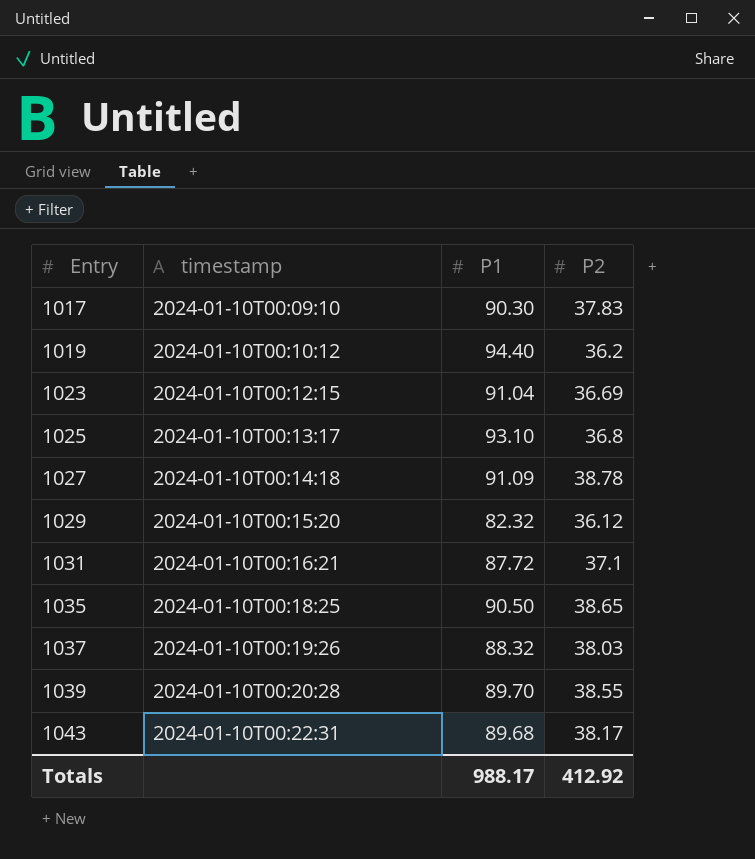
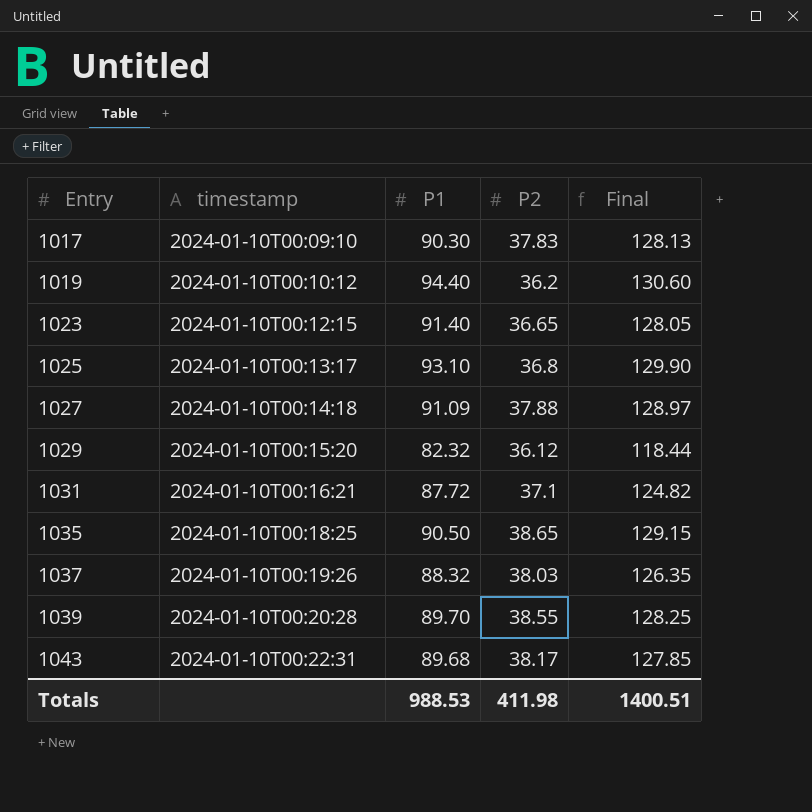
column Final | formula: none -> [P1] + [P2]
1023 | P1: 91.04 -> 91.40
1023 | P2: 36.69 -> 36.65
1027 | P2: 38.78 -> 37.88
Totals | P1: 988.17 -> 988.53
Totals | P2: 412.92 -> 411.98

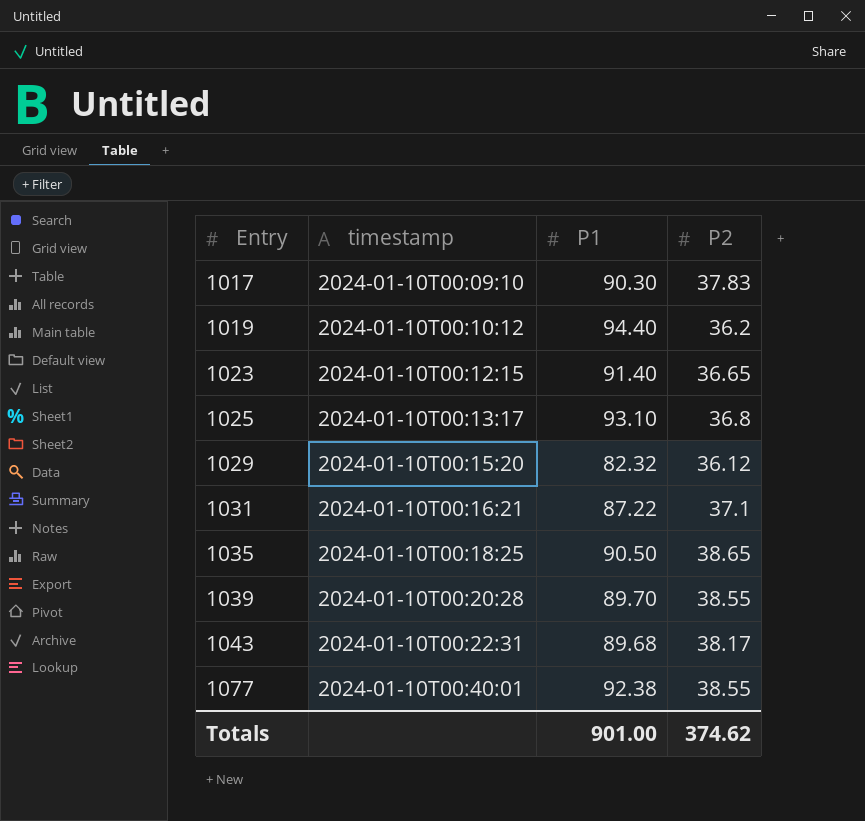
column Final | formula: [P1] + [P2] -> none
row 1027: 2024-01-10T00:14:18 | 91.09 | 37.88 | 128.97 -> none
row 1037: 2024-01-10T00:19:26 | 88.32 | 38.03 | 126.35 -> none
1031 | P1: 87.72 -> 87.22
row 1077: none -> 2024-01-10T00:40:01 | 92.38 | 38.55
Totals | P1: 988.53 -> 901.00
Totals | P2: 411.98 -> 374.62

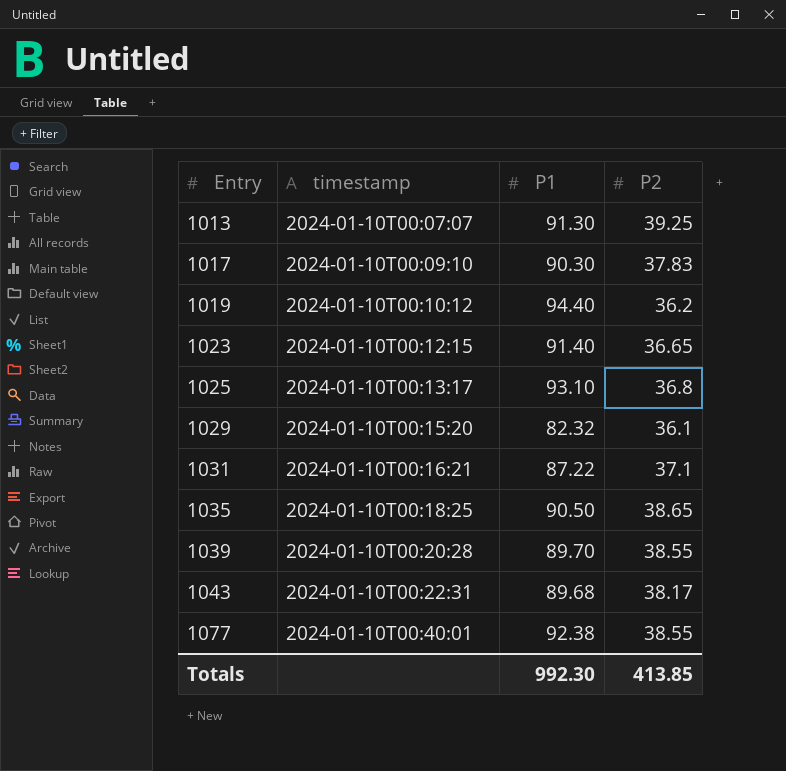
row 1013: none -> 2024-01-10T00:07:07 | 91.30 | 39.25
1029 | P2: 36.12 -> 36.1
Totals | P1: 901.00 -> 992.30
Totals | P2: 374.62 -> 413.85

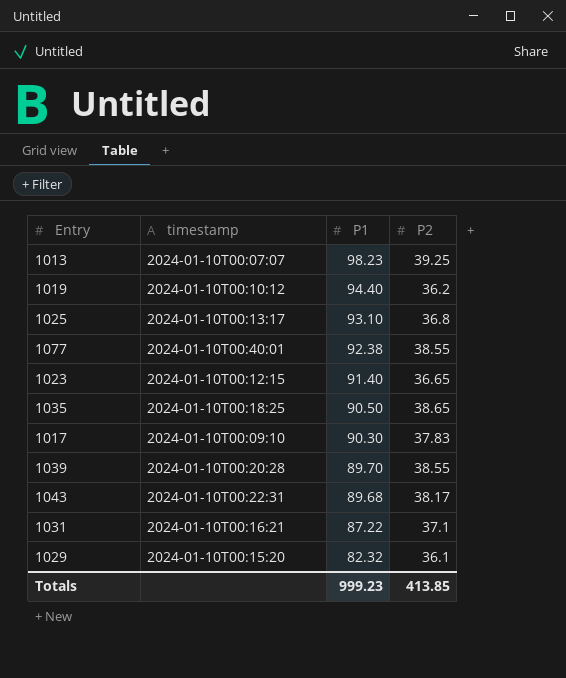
row order: Entry ascending -> P1 descending
1013 | P1: 91.30 -> 98.23
Totals | P1: 992.30 -> 999.23

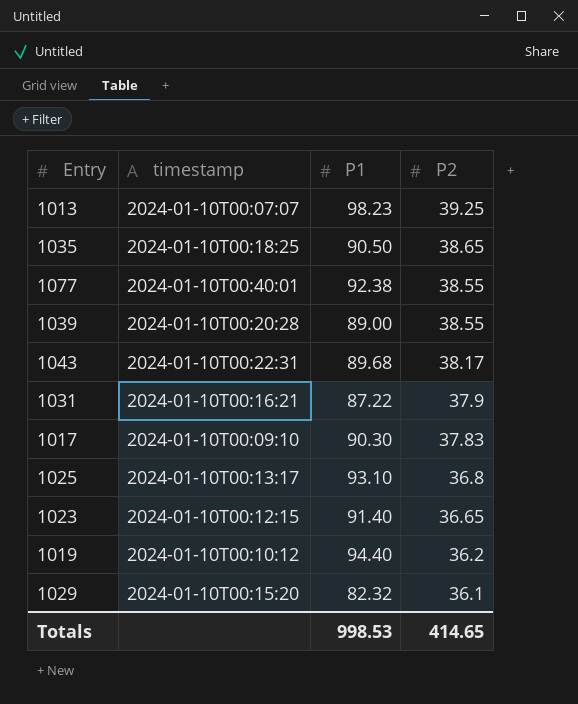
row order: P1 descending -> P2 descending
1039 | P1: 89.70 -> 89.00
1031 | P2: 37.1 -> 37.9
Totals | P1: 999.23 -> 998.53
Totals | P2: 413.85 -> 414.65

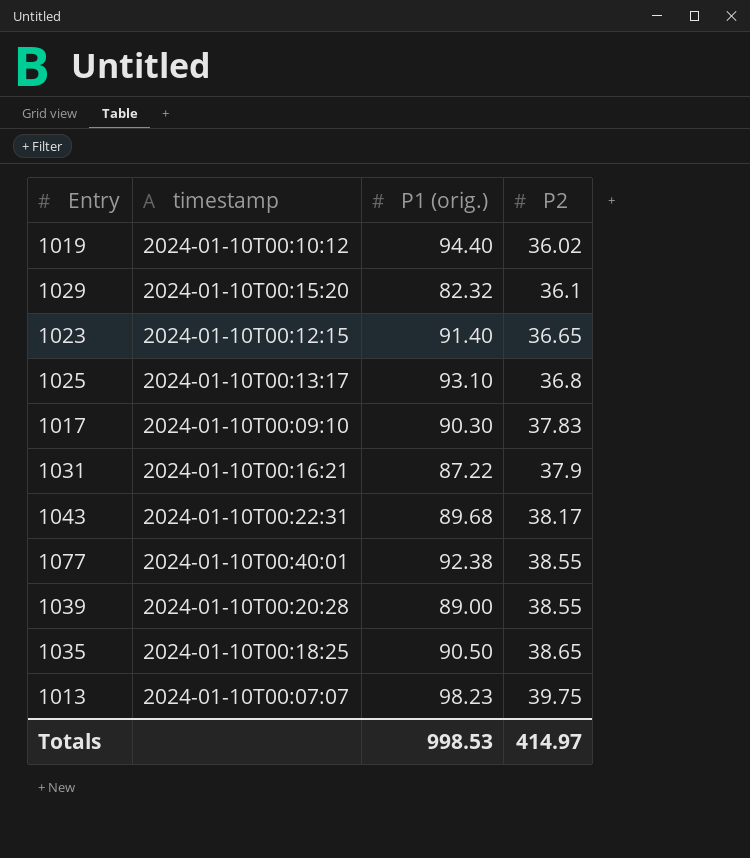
row order: P2 descending -> P2 ascending
column name: P1 -> P1 (orig.)
1019 | P2: 36.2 -> 36.02
1013 | P2: 39.25 -> 39.75
Totals | P2: 414.65 -> 414.97

